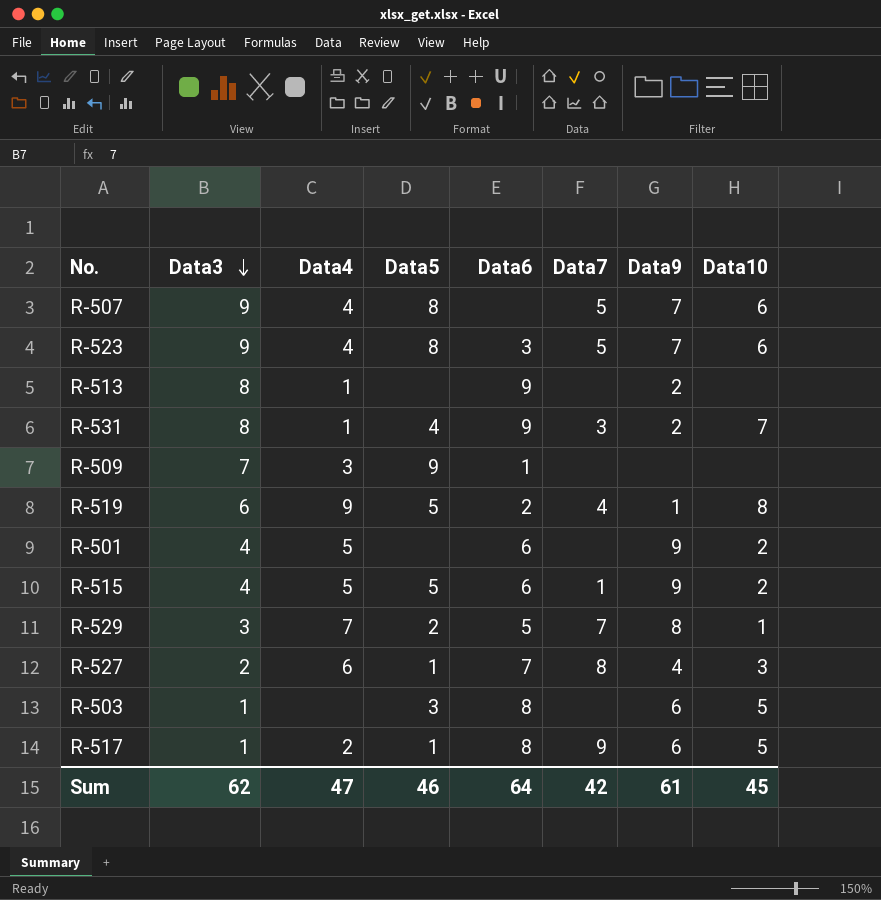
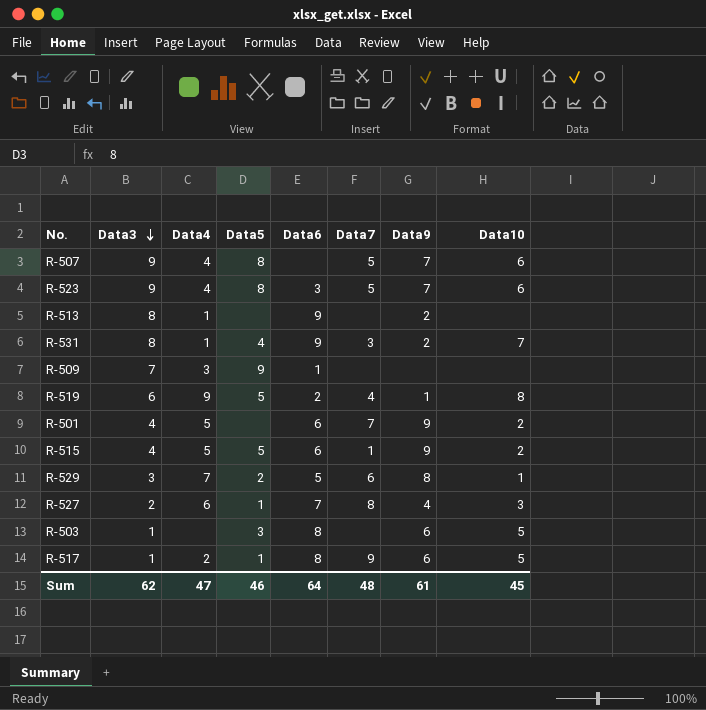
R-501 | Data7: none -> 7
R-529 | Data7: 7 -> 6
Sum | Data7: 42 -> 48

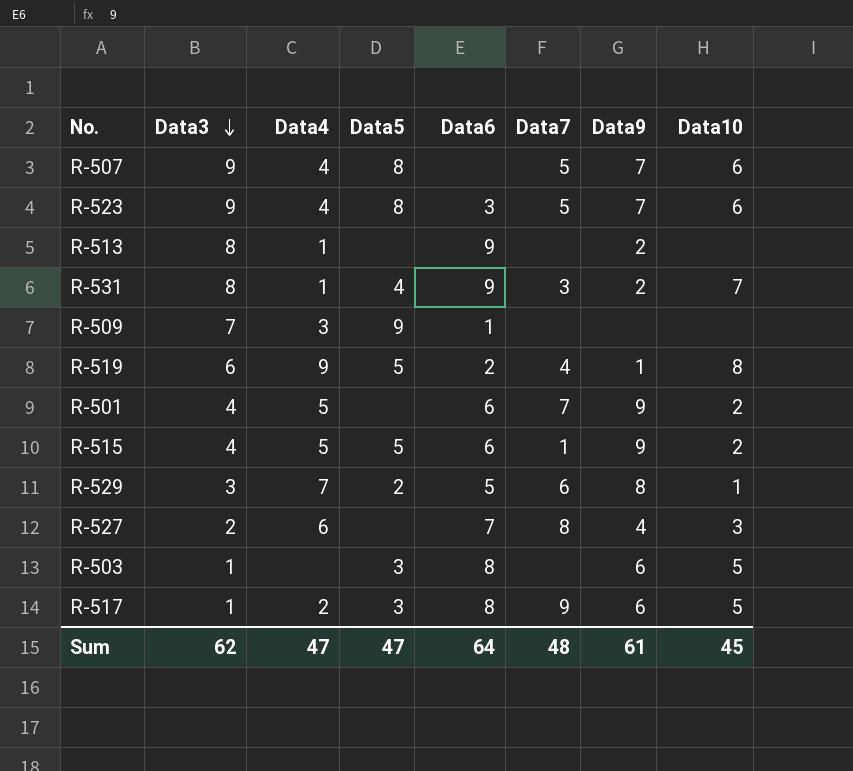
R-527 | Data5: 1 -> none
R-517 | Data5: 1 -> 3
Sum | Data5: 46 -> 47

